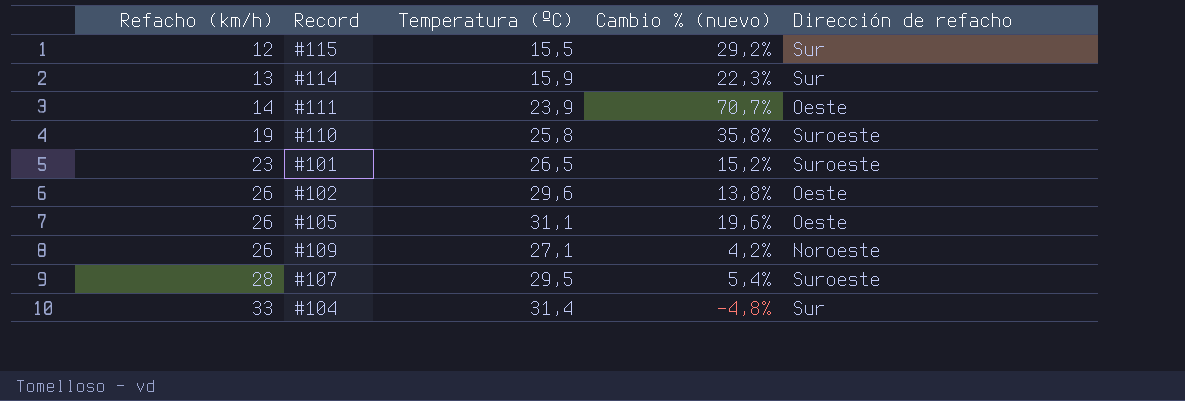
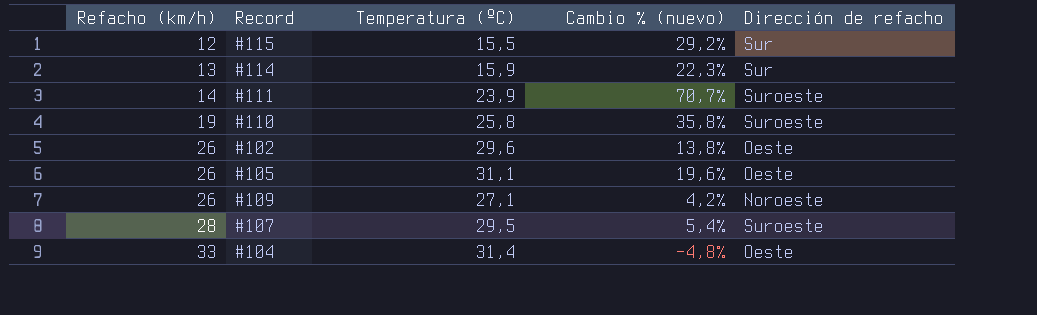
row #101: 23 | 26,5 | 15,2% | Suroeste -> none
#111 | Dirección de refacho: Oeste -> Suroeste
#104 | Dirección de refacho: Sur -> Oeste

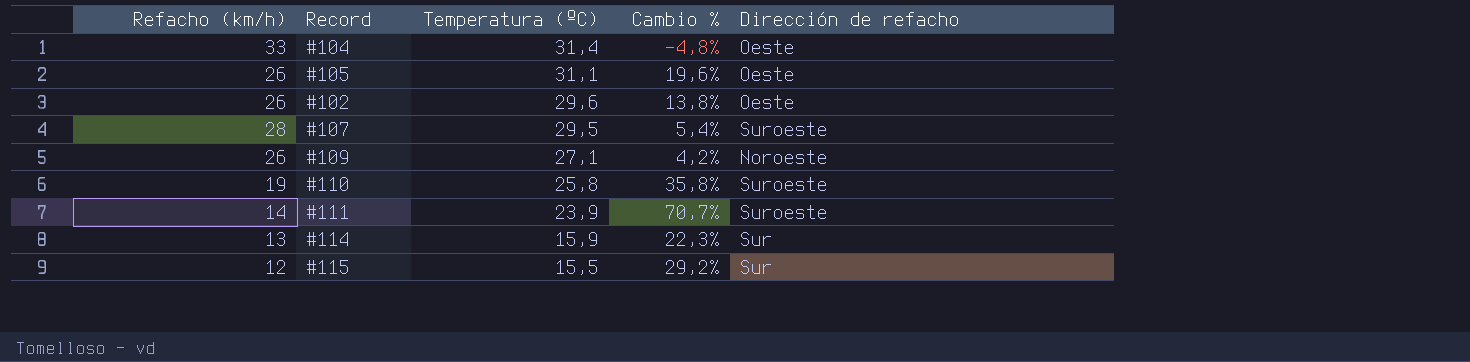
row order: Refacho (km/h) ascending -> Temperatura (ºC) descending
column name: Cambio % (nuevo) -> Cambio %

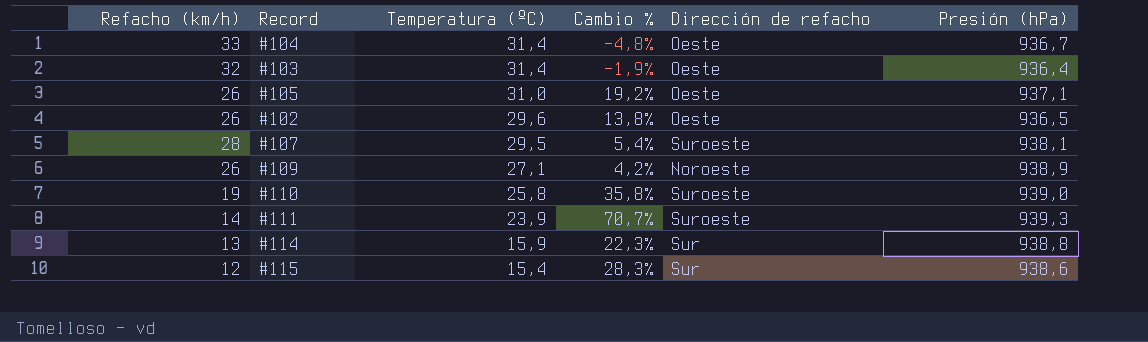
column Presión (hPa) | position: none -> 6
row #103: none -> 32 | 31,4 | -1,9% | Oeste | 936,4
#105 | Temperatura (ºC): 31,1 -> 31,0
#105 | Cambio %: 19,6% -> 19,2%
#115 | Temperatura (ºC): 15,5 -> 15,4
#115 | Cambio %: 29,2% -> 28,3%

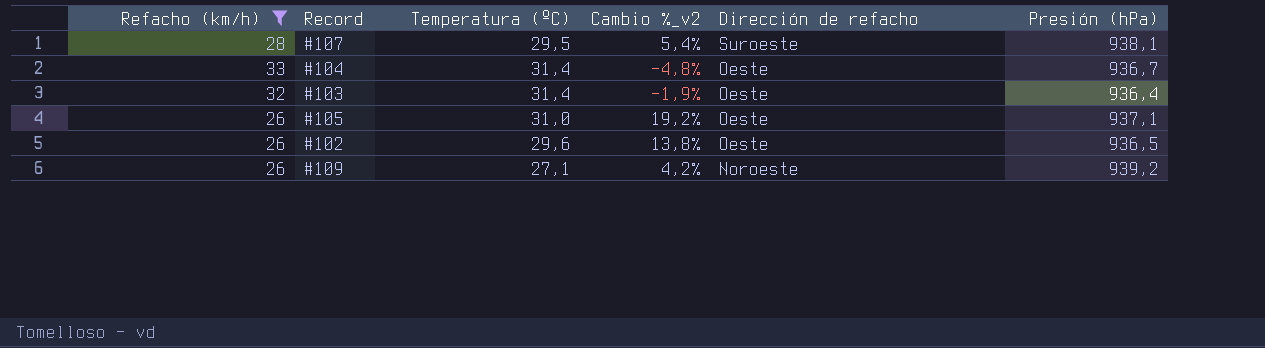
filter: none -> Refacho (km/h) >= 26
row order: Temperatura (ºC) descending -> Dirección de refacho descending
column name: Cambio % -> Cambio %_v2
#109 | Presión (hPa): 938,9 -> 939,2

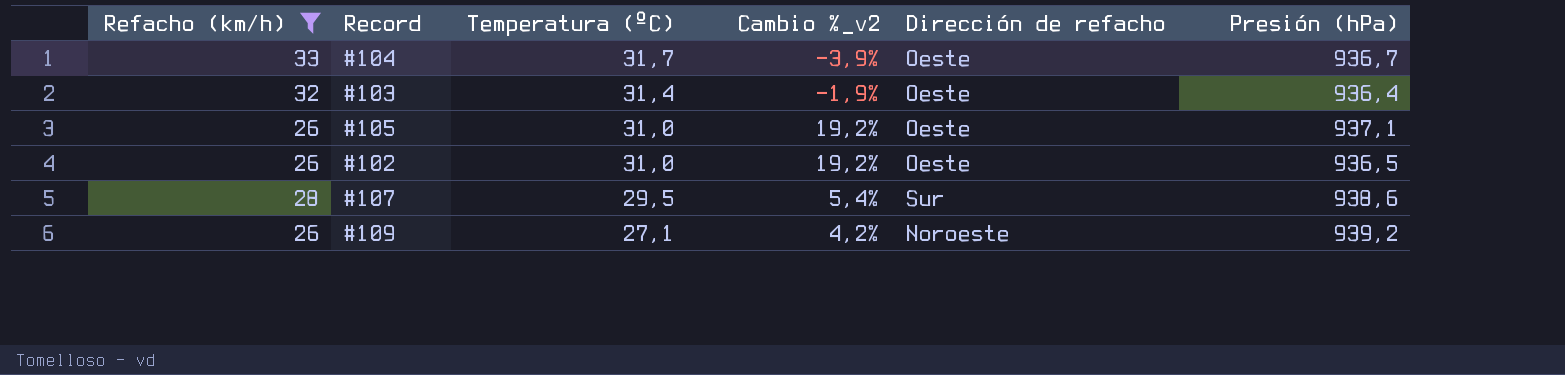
row order: Dirección de refacho descending -> Temperatura (ºC) descending
#104 | Temperatura (ºC): 31,4 -> 31,7
#104 | Cambio %_v2: -4,8% -> -3,9%
#102 | Temperatura (ºC): 29,6 -> 31,0
#102 | Cambio %_v2: 13,8% -> 19,2%
#107 | Dirección de refacho: Suroeste -> Sur
#107 | Presión (hPa): 938,1 -> 938,6

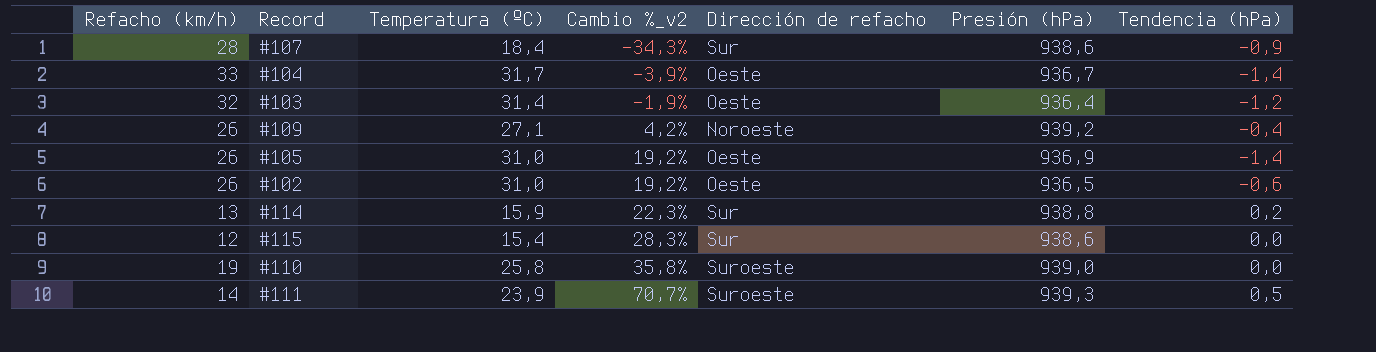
filter: Refacho (km/h) >= 26 -> none
row order: Temperatura (ºC) descending -> Cambio %_v2 ascending
column Tendencia (hPa) | position: none -> 7
#107 | Temperatura (ºC): 29,5 -> 18,4
#107 | Cambio %_v2: 5,4% -> -34,3%
#105 | Presión (hPa): 937,1 -> 936,9

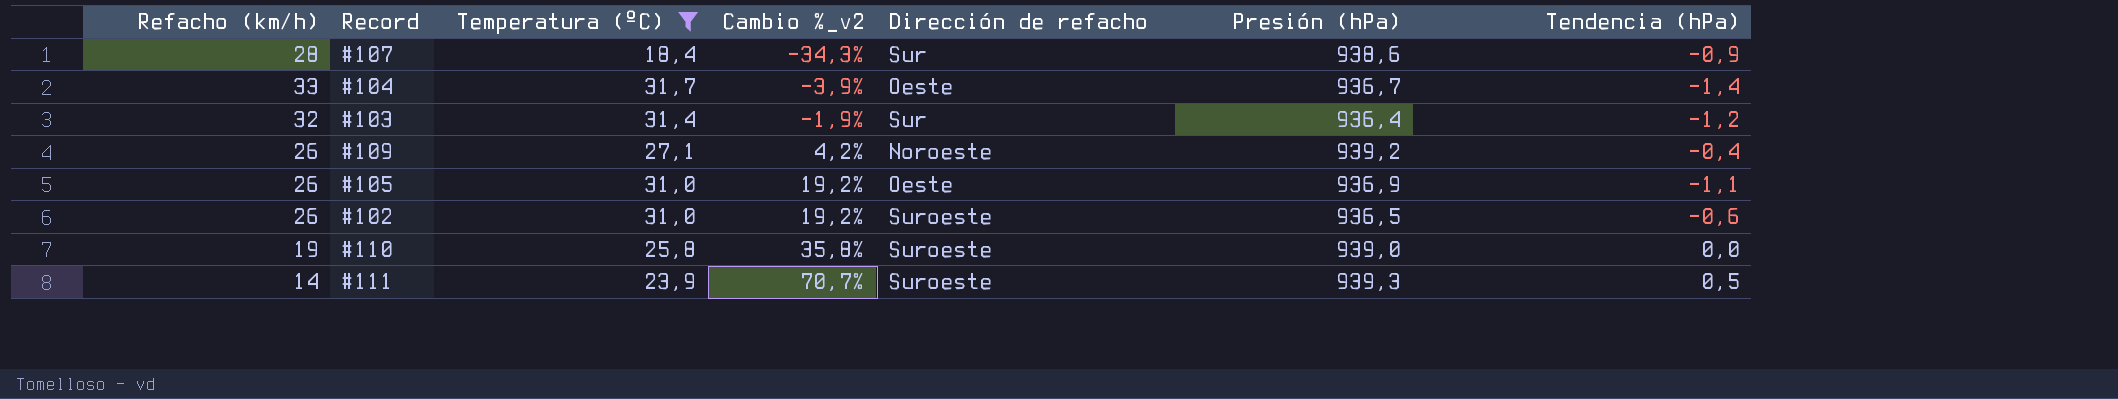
filter: none -> Temperatura (ºC) >= 18,4
#103 | Dirección de refacho: Oeste -> Sur
#105 | Tendencia (hPa): -1,4 -> -1,1
#102 | Dirección de refacho: Oeste -> Suroeste

